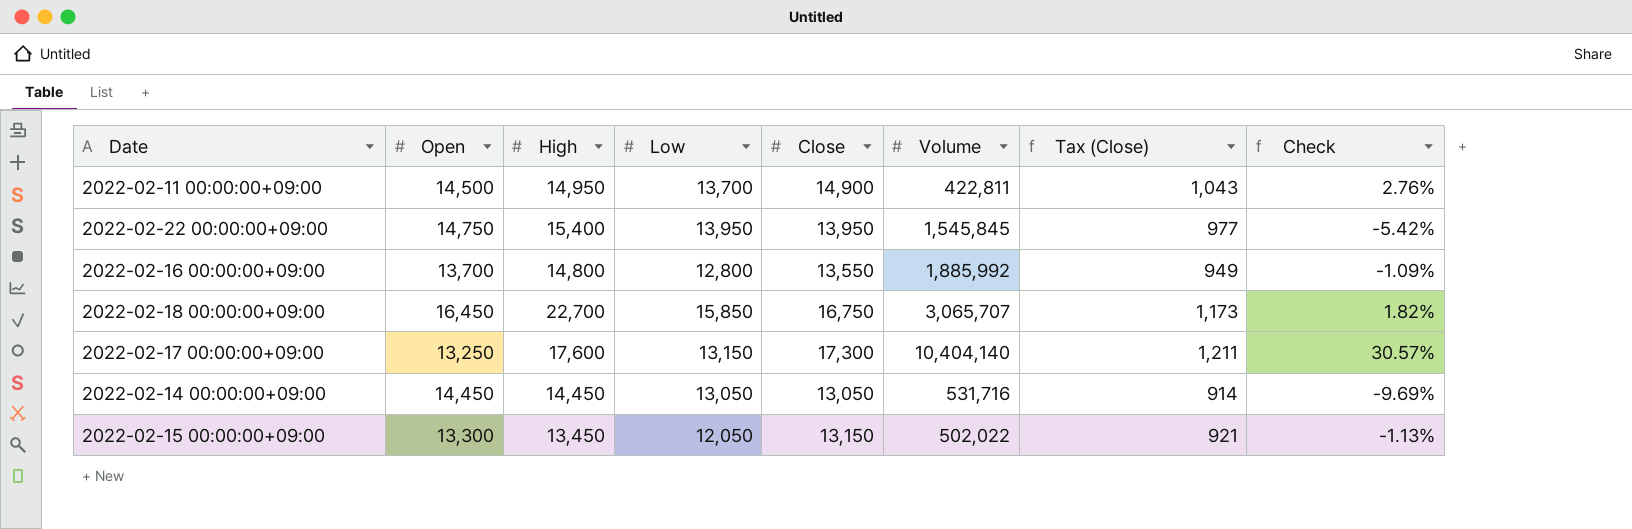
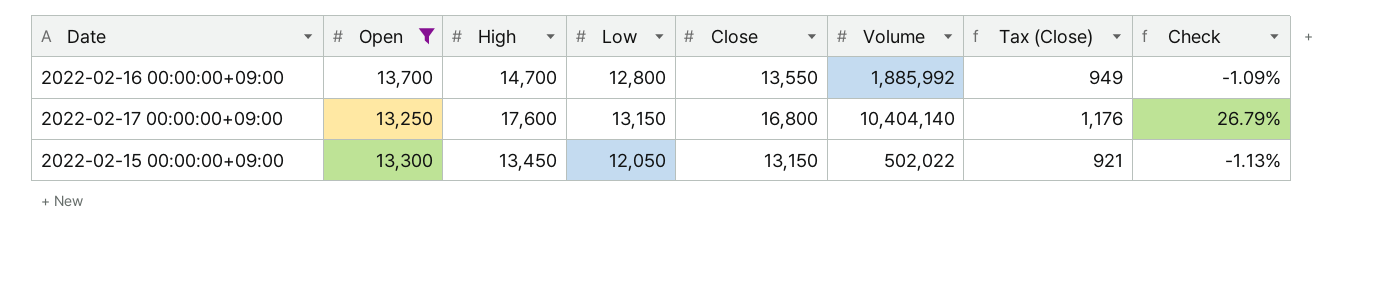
filter: none -> Open <= 13,700
2022-02-16 00:00:00+09:00 | High: 14,800 -> 14,700
2022-02-17 00:00:00+09:00 | Close: 17,300 -> 16,800
2022-02-17 00:00:00+09:00 | Tax (Close): 1,211 -> 1,176
2022-02-17 00:00:00+09:00 | Check: 30.57% -> 26.79%

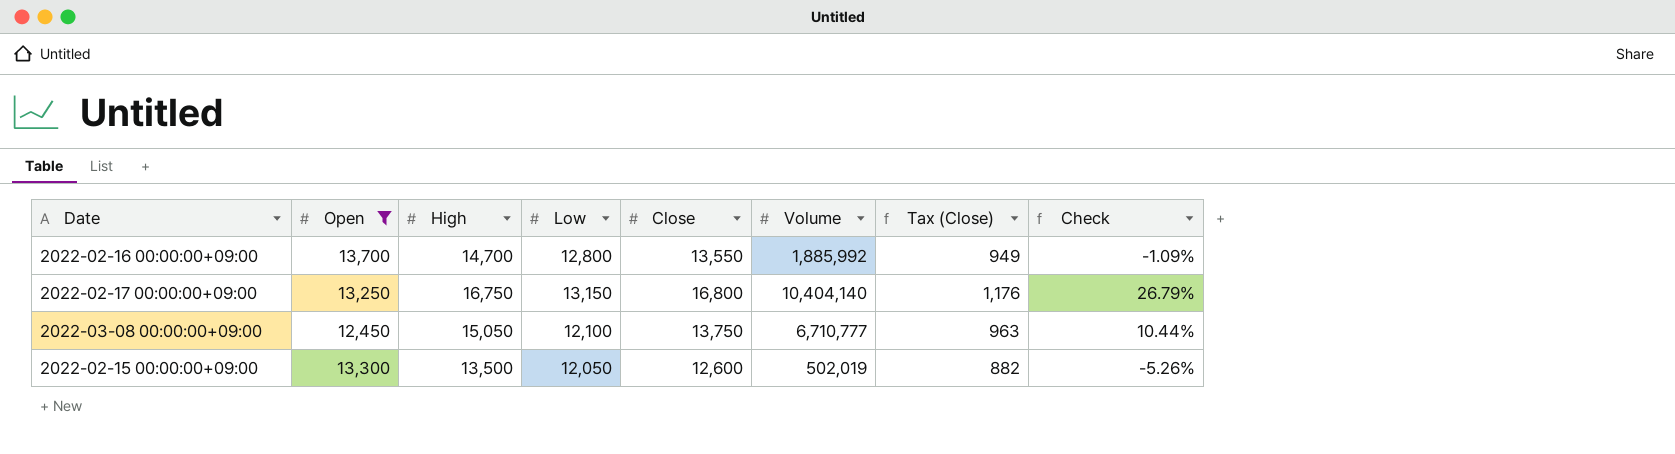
2022-02-17 00:00:00+09:00 | High: 17,600 -> 16,750
row 2022-03-08 00:00:00+09:00: none -> 12,450 | 15,050 | 12,100 | 13,750 | 6,710,777 | 963 | 10.44%
2022-02-15 00:00:00+09:00 | High: 13,450 -> 13,500
2022-02-15 00:00:00+09:00 | Close: 13,150 -> 12,600
2022-02-15 00:00:00+09:00 | Volume: 502,022 -> 502,019
2022-02-15 00:00:00+09:00 | Tax (Close): 921 -> 882
2022-02-15 00:00:00+09:00 | Check: -1.13% -> -5.26%

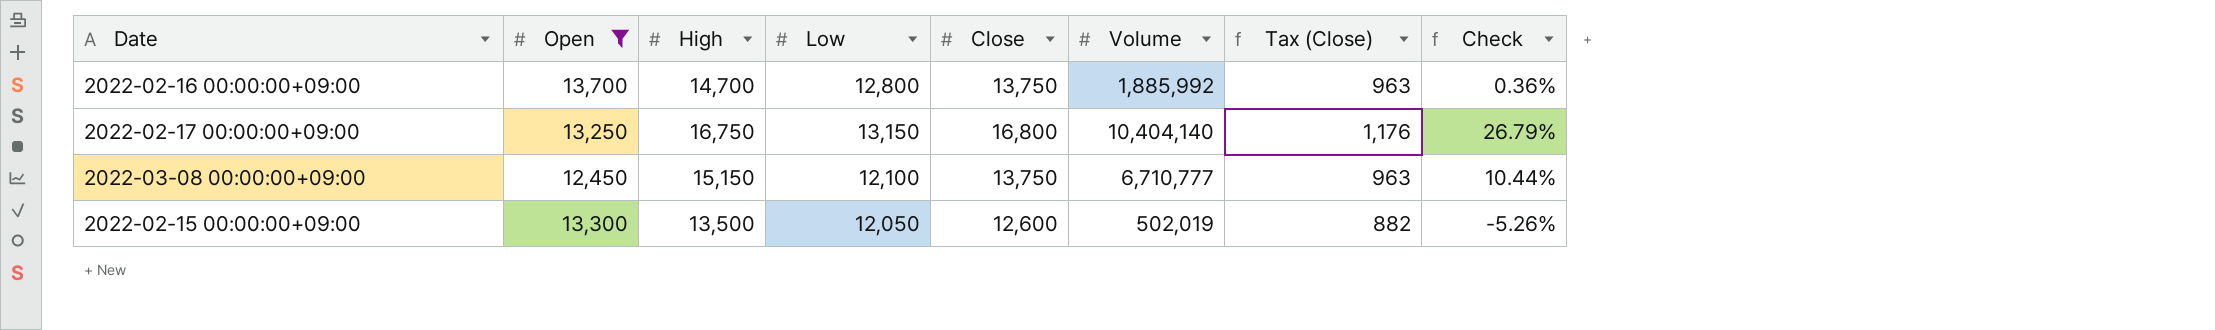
2022-02-16 00:00:00+09:00 | Close: 13,550 -> 13,750
2022-02-16 00:00:00+09:00 | Tax (Close): 949 -> 963
2022-02-16 00:00:00+09:00 | Check: -1.09% -> 0.36%
2022-03-08 00:00:00+09:00 | High: 15,050 -> 15,150

